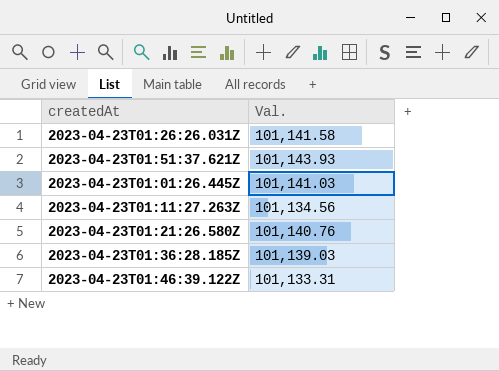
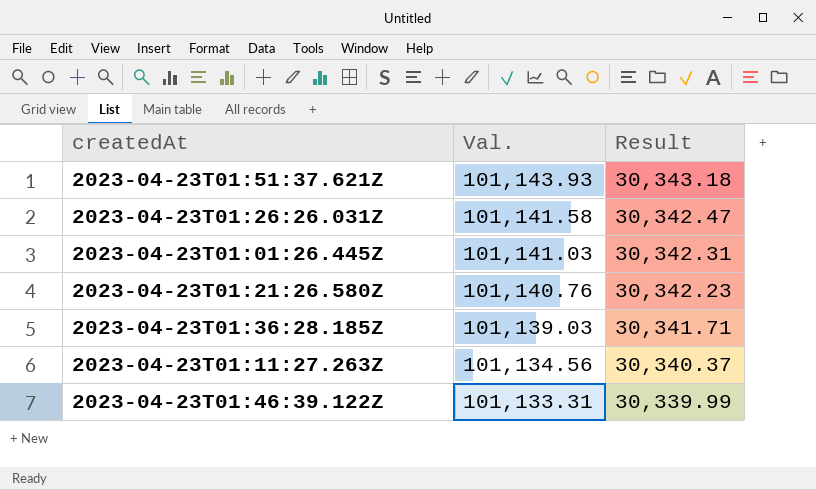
row order: none -> Val. descending
column Result | formula: none -> [Val.] * 0.3

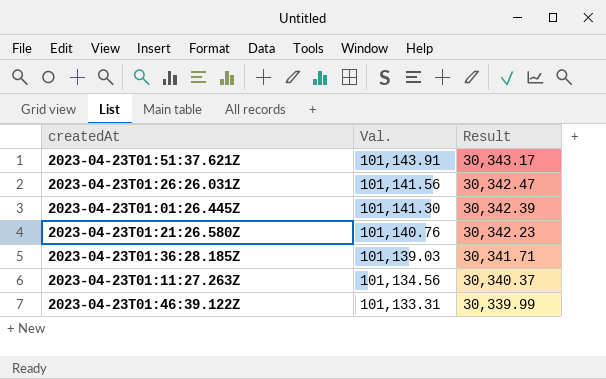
2023-04-23T01:51:37.621Z | Val.: 101,143.93 -> 101,143.91
2023-04-23T01:51:37.621Z | Result: 30,343.18 -> 30,343.17
2023-04-23T01:26:26.031Z | Val.: 101,141.58 -> 101,141.56
2023-04-23T01:01:26.445Z | Val.: 101,141.03 -> 101,141.30
2023-04-23T01:01:26.445Z | Result: 30,342.31 -> 30,342.39

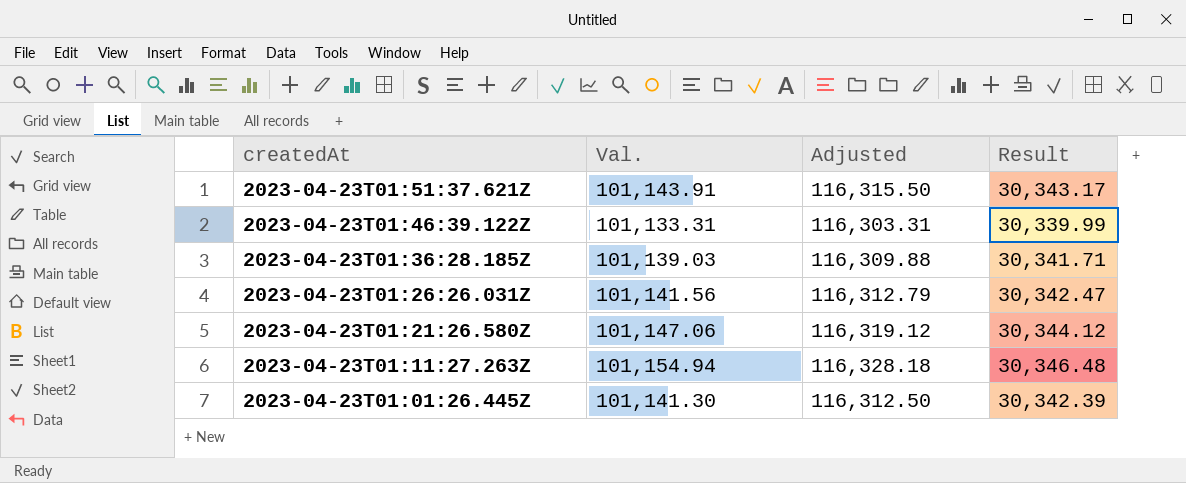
row order: Val. descending -> createdAt descending
column Adjusted | formula: none -> [Val.] * 1.15
2023-04-23T01:21:26.580Z | Val.: 101,140.76 -> 101,147.06
2023-04-23T01:21:26.580Z | Result: 30,342.23 -> 30,344.12
2023-04-23T01:11:27.263Z | Val.: 101,134.56 -> 101,154.94
2023-04-23T01:11:27.263Z | Result: 30,340.37 -> 30,346.48

